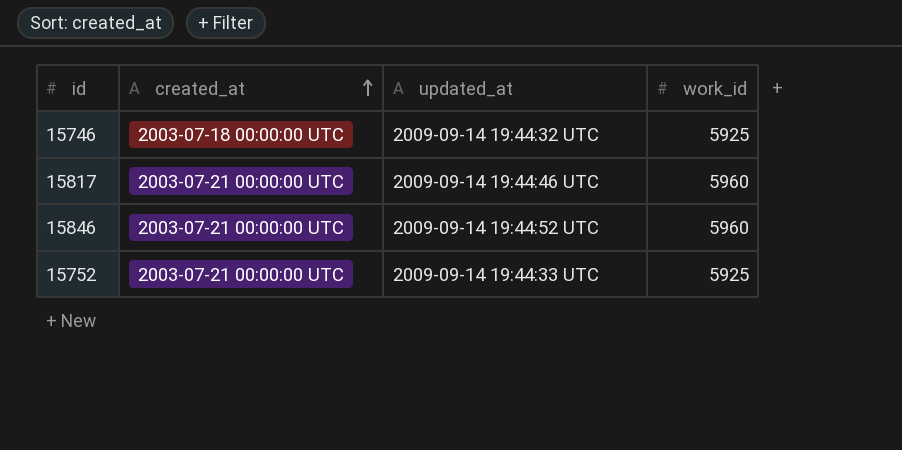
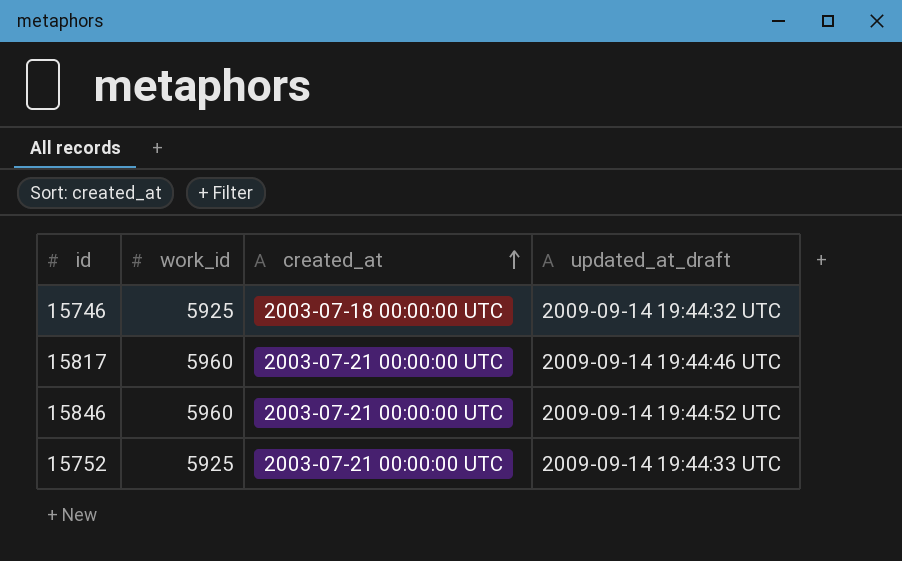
column work_id | position: 4 -> 2
column name: updated_at -> updated_at_draft

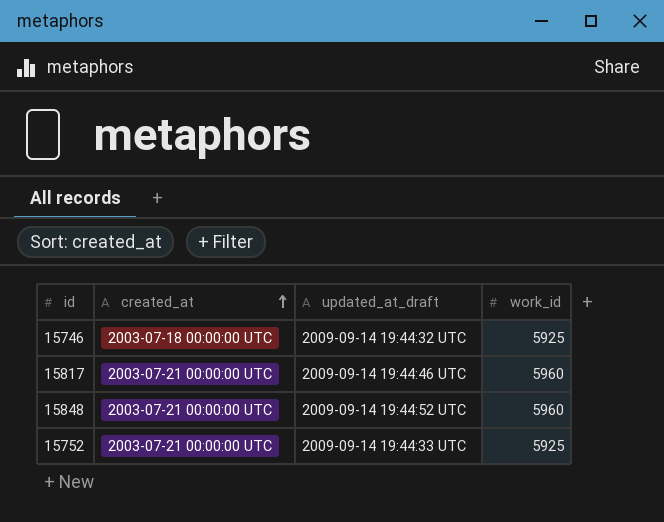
column work_id | position: 2 -> 4
row 15846: 5960 | 2003-07-21 00:00:00 UTC | 2009-09-14 19:44:52 UTC -> none
row 15848: none -> 2003-07-21 00:00:00 UTC | 2009-09-14 19:44:52 UTC | 5960

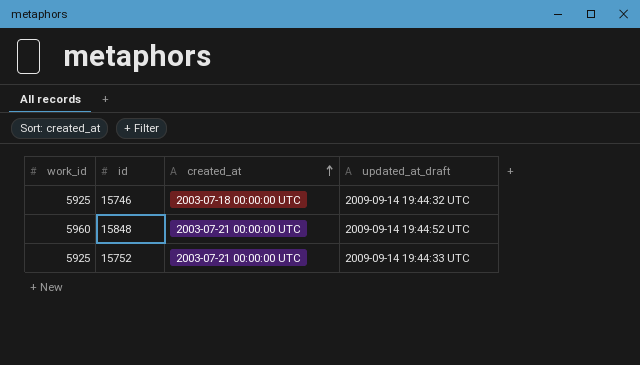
column work_id | position: 4 -> 1
row 15817: 2003-07-21 00:00:00 UTC | 2009-09-14 19:44:46 UTC | 5960 -> none

